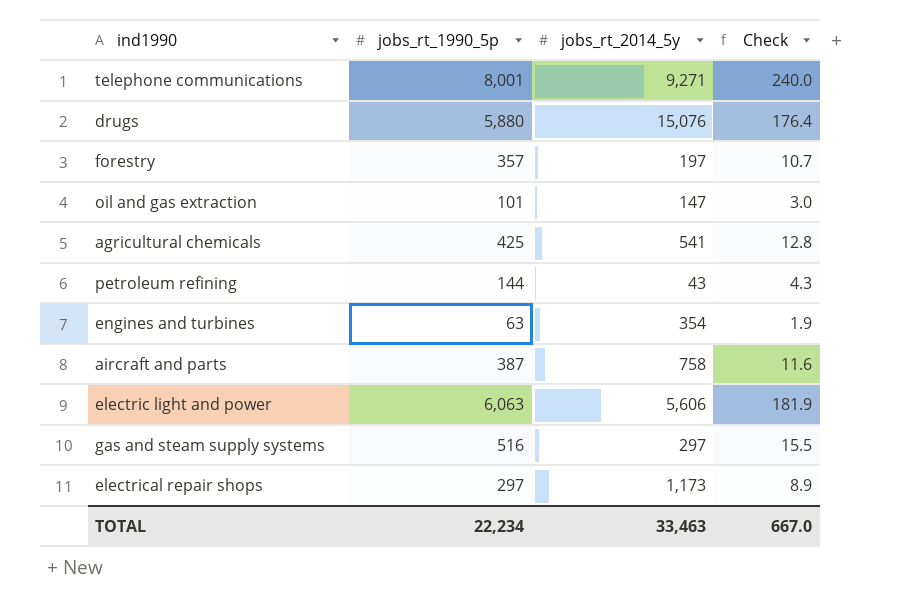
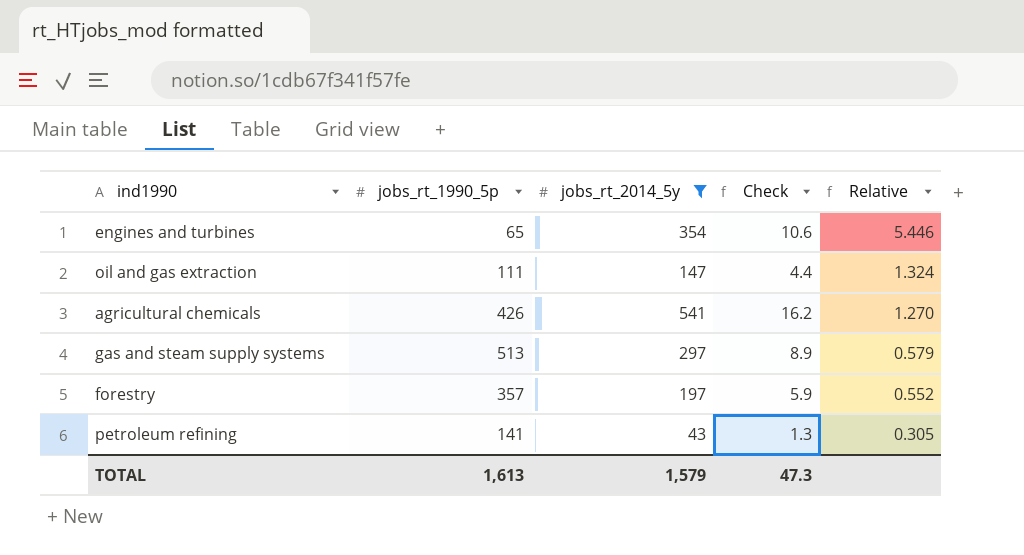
filter: none -> jobs_rt_2014_5y <= 541
row order: none -> Relative descending
column Check | formula: [jobs_rt_1990_5p] * 0.03 -> [jobs_rt_2014_5y] * 0.03
column Relative | formula: none -> [jobs_rt_2014_5y] / [jobs_rt_1990_5p]
engines and turbines | jobs_rt_1990_5p: 63 -> 65
oil and gas extraction | jobs_rt_1990_5p: 101 -> 111
agricultural chemicals | jobs_rt_1990_5p: 425 -> 426
gas and steam supply systems | jobs_rt_1990_5p: 516 -> 513
petroleum refining | jobs_rt_1990_5p: 144 -> 141
TOTAL | jobs_rt_1990_5p: 22,234 -> 1,613
TOTAL | jobs_rt_2014_5y: 33,463 -> 1,579
TOTAL | Check: 667.0 -> 47.3

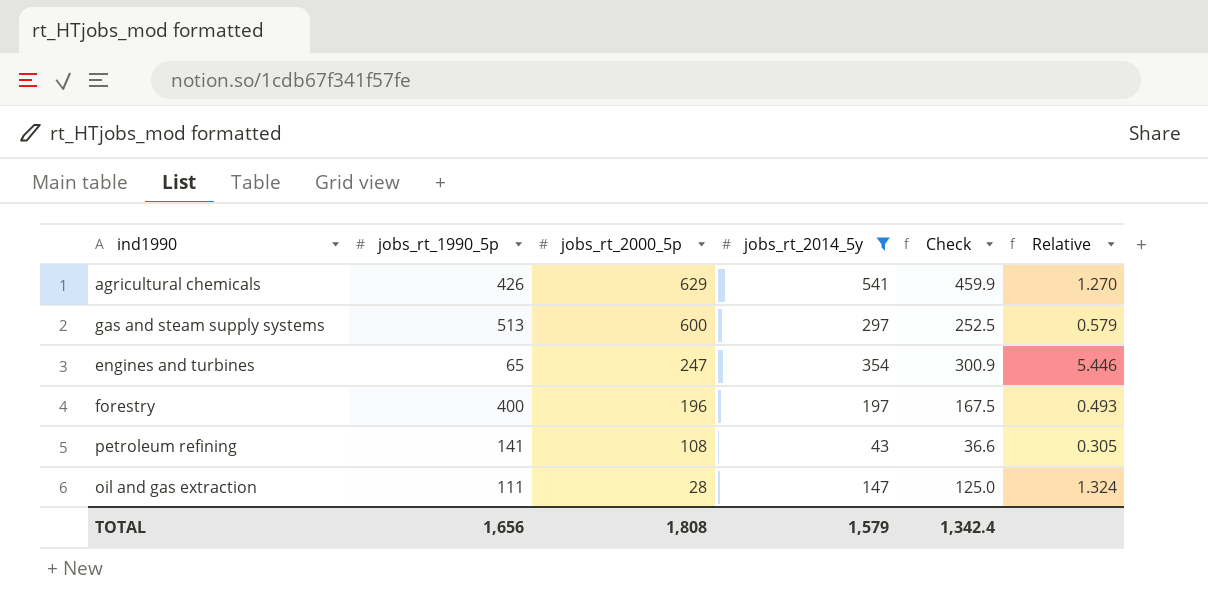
row order: Relative descending -> jobs_rt_2000_5p descending
column jobs_rt_2000_5p | position: none -> 3
column Check | formula: [jobs_rt_2014_5y] * 0.03 -> [jobs_rt_2014_5y] * 0.85
forestry | jobs_rt_1990_5p: 357 -> 400
forestry | Relative: 0.552 -> 0.493
TOTAL | jobs_rt_1990_5p: 1,613 -> 1,656
TOTAL | Check: 47.3 -> 1,342.4

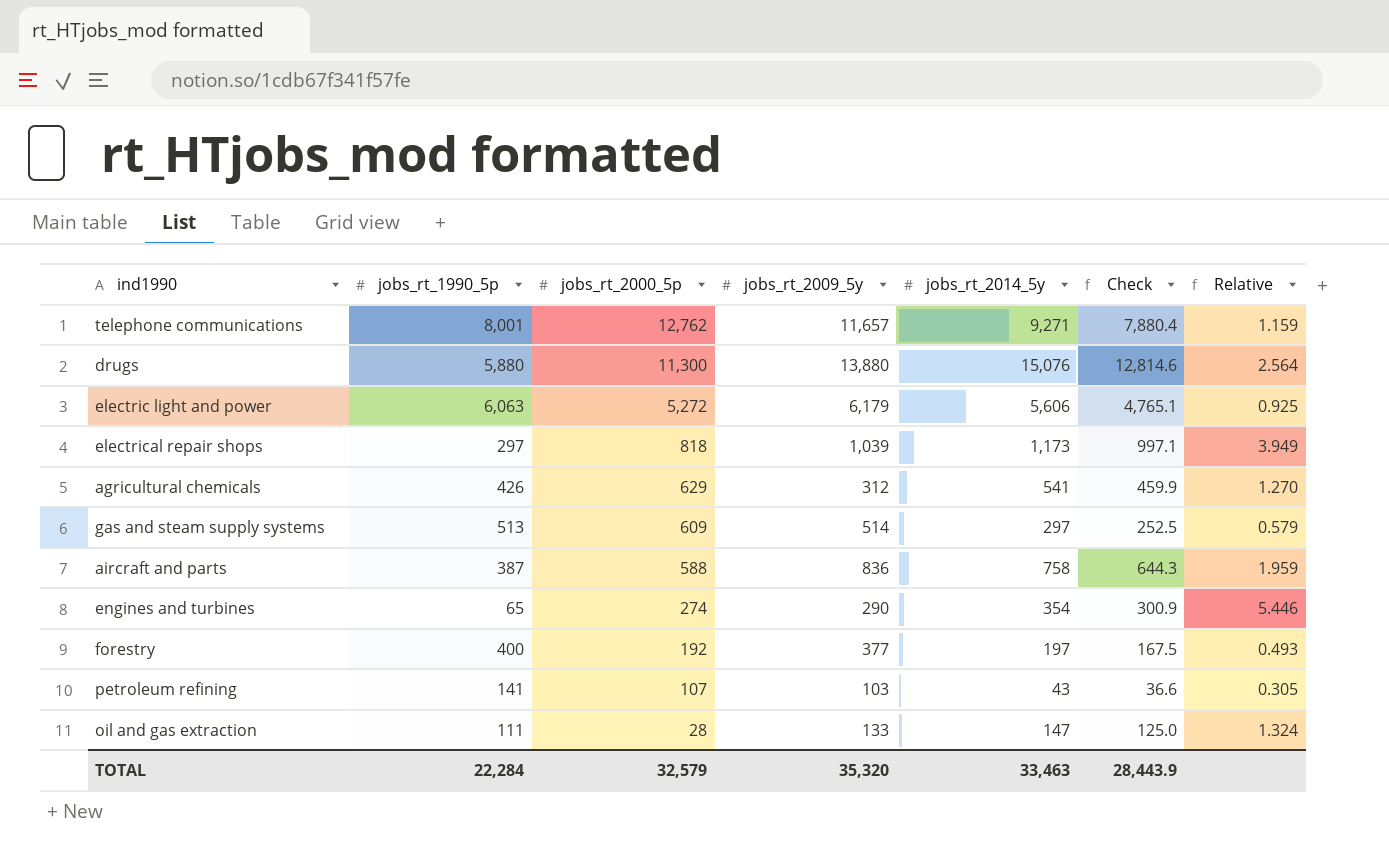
filter: jobs_rt_2014_5y <= 541 -> none
column jobs_rt_2009_5y | position: none -> 4
gas and steam supply systems | jobs_rt_2000_5p: 600 -> 609
engines and turbines | jobs_rt_2000_5p: 247 -> 274
forestry | jobs_rt_2000_5p: 196 -> 192
petroleum refining | jobs_rt_2000_5p: 108 -> 107
TOTAL | jobs_rt_1990_5p: 1,656 -> 22,284
TOTAL | jobs_rt_2000_5p: 1,808 -> 32,579
TOTAL | jobs_rt_2014_5y: 1,579 -> 33,463
TOTAL | Check: 1,342.4 -> 28,443.9

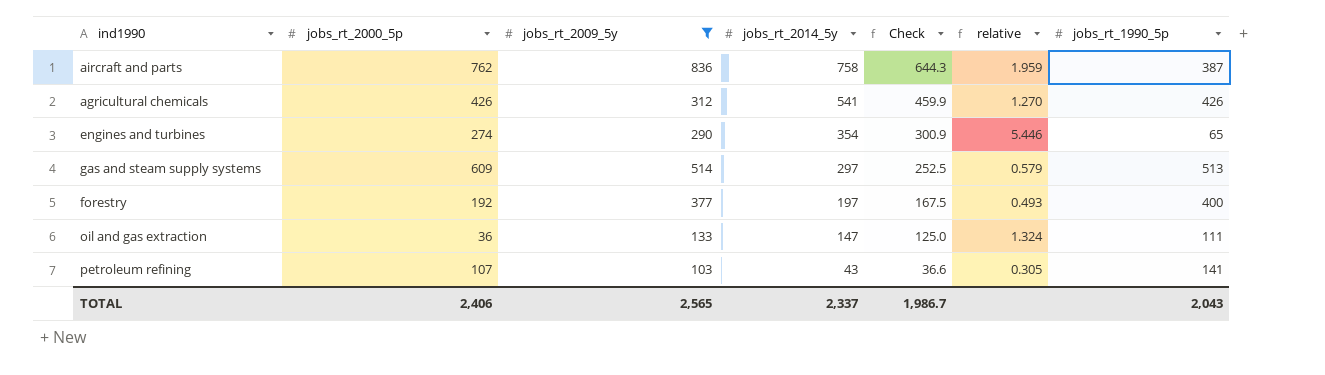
filter: none -> jobs_rt_2009_5y <= 836
row order: jobs_rt_2000_5p descending -> jobs_rt_2014_5y descending
column name: Relative -> relative
column jobs_rt_1990_5p | position: 2 -> 7
aircraft and parts | jobs_rt_2000_5p: 588 -> 762
agricultural chemicals | jobs_rt_2000_5p: 629 -> 426
oil and gas extraction | jobs_rt_2000_5p: 28 -> 36
TOTAL | jobs_rt_2000_5p: 32,579 -> 2,406
TOTAL | jobs_rt_2009_5y: 35,320 -> 2,565
TOTAL | jobs_rt_2014_5y: 33,463 -> 2,337
TOTAL | Check: 28,443.9 -> 1,986.7
TOTAL | jobs_rt_1990_5p: 22,284 -> 2,043

